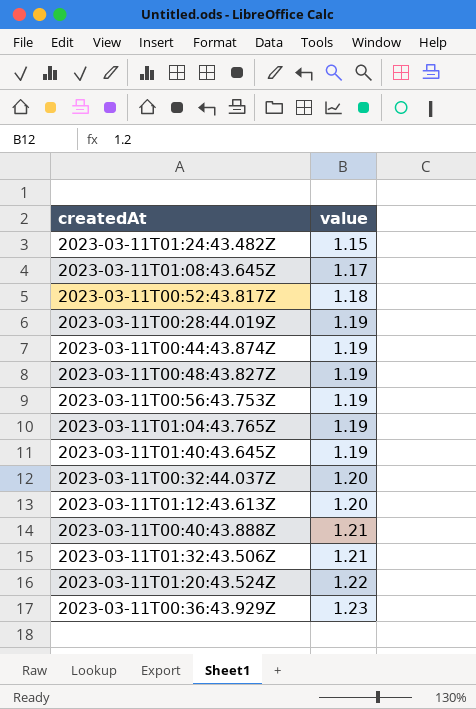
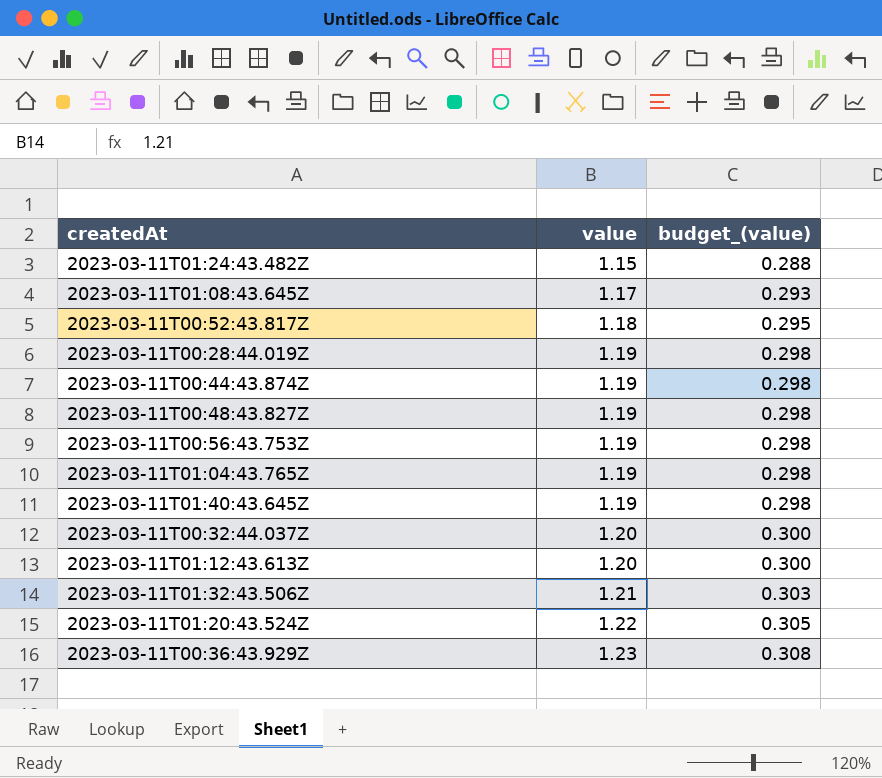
column budget_(value) | formula: none -> [value] * 0.25
row 2023-03-11T00:40:43.888Z: 1.21 -> none

